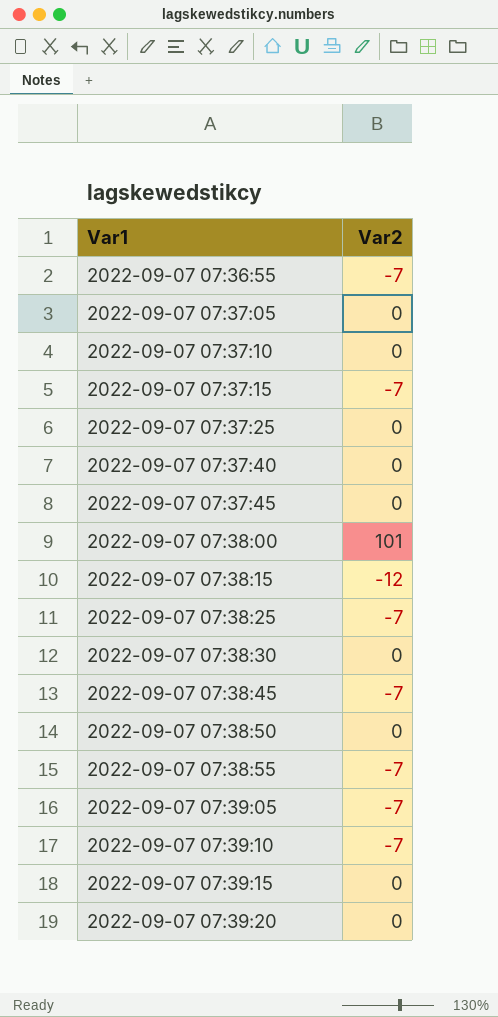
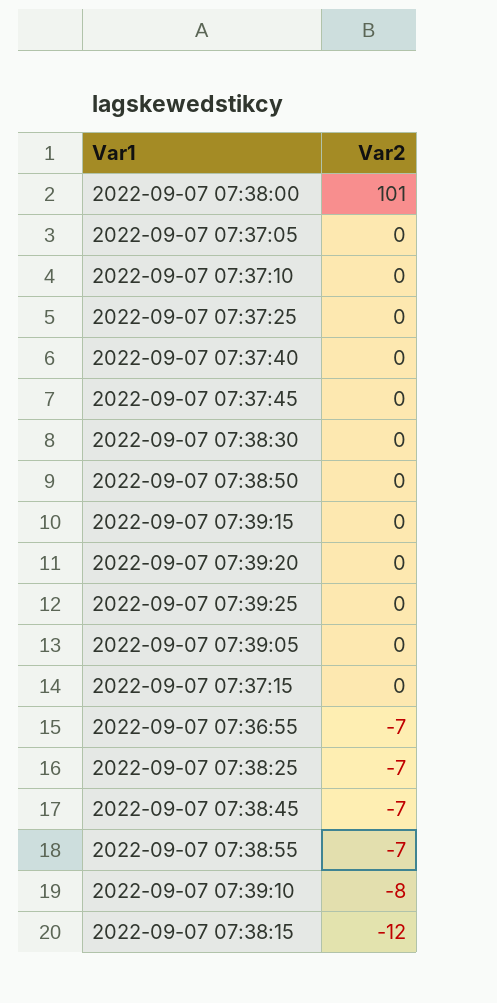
row order: Var1 ascending -> Var2 descending
row 2022-09-07 07:39:25: none -> 0
2022-09-07 07:39:05 | Var2: -7 -> 0
2022-09-07 07:37:15 | Var2: -7 -> 0
2022-09-07 07:39:10 | Var2: -7 -> -8

